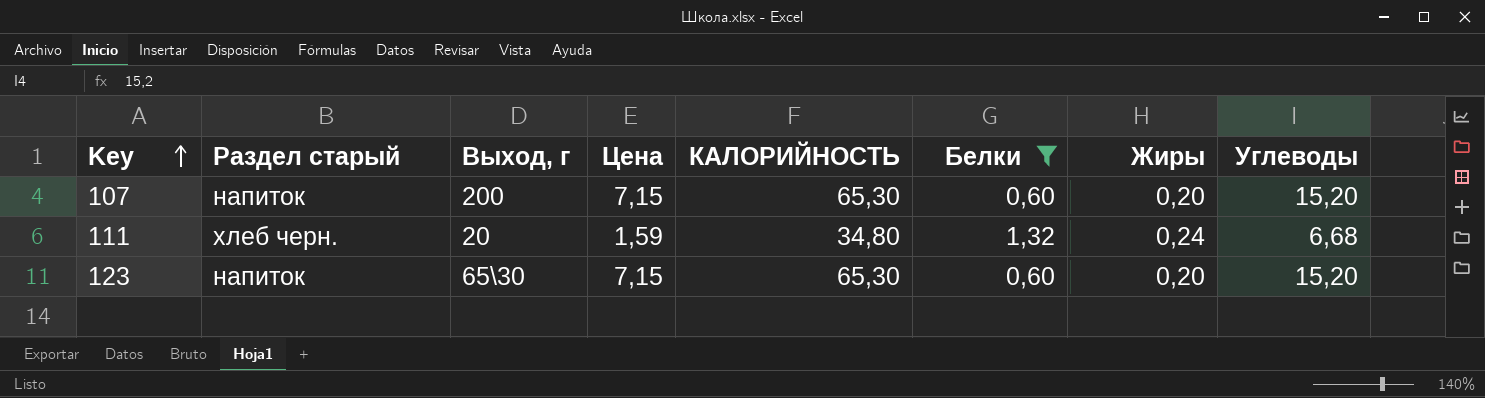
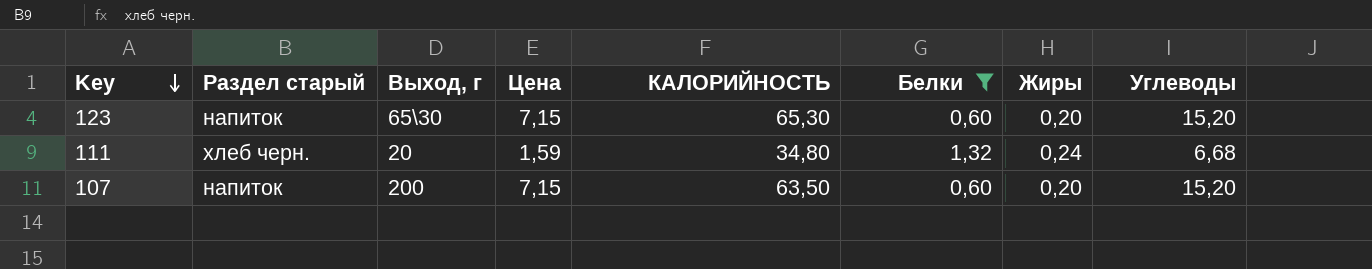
row order: Key ascending -> Key descending
107 | КАЛОРИЙНОСТЬ: 65,30 -> 63,50

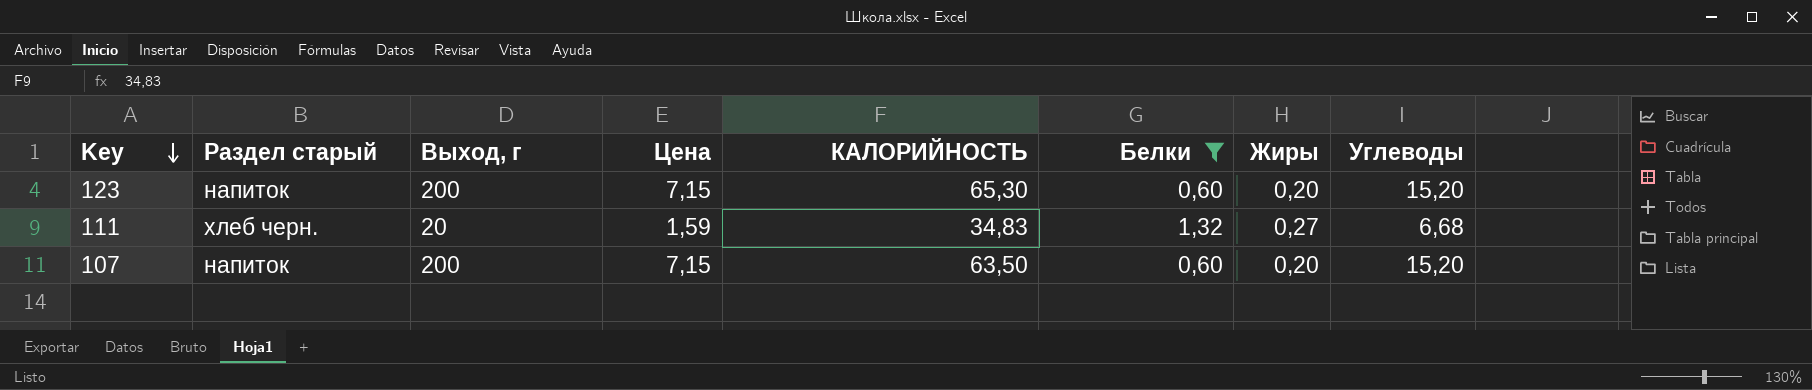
123 | Выход, г: 65\30 -> 200
111 | КАЛОРИЙНОСТЬ: 34,80 -> 34,83
111 | Жиры: 0,24 -> 0,27

